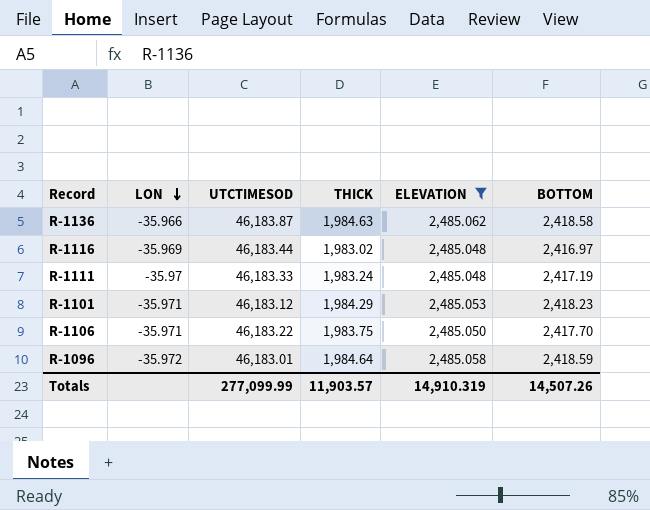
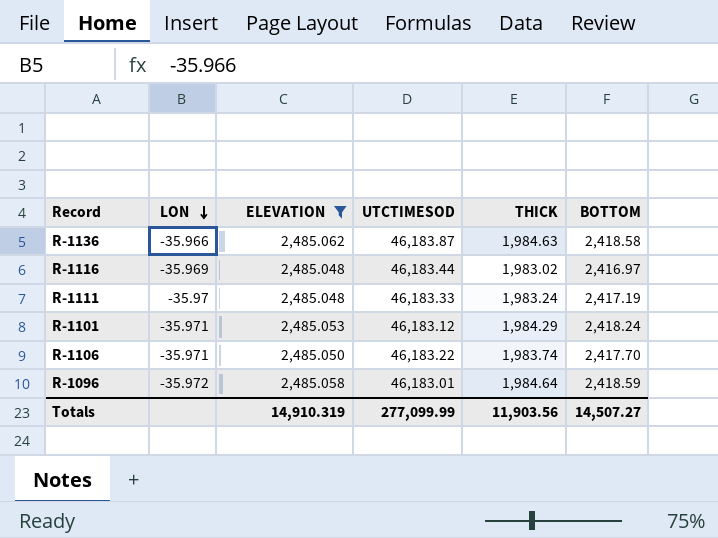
column ELEVATION | position: 5 -> 3
R-1101 | BOTTOM: 2,418.23 -> 2,418.24
R-1106 | THICK: 1,983.75 -> 1,983.74
Totals | THICK: 11,903.57 -> 11,903.56
Totals | BOTTOM: 14,507.26 -> 14,507.27

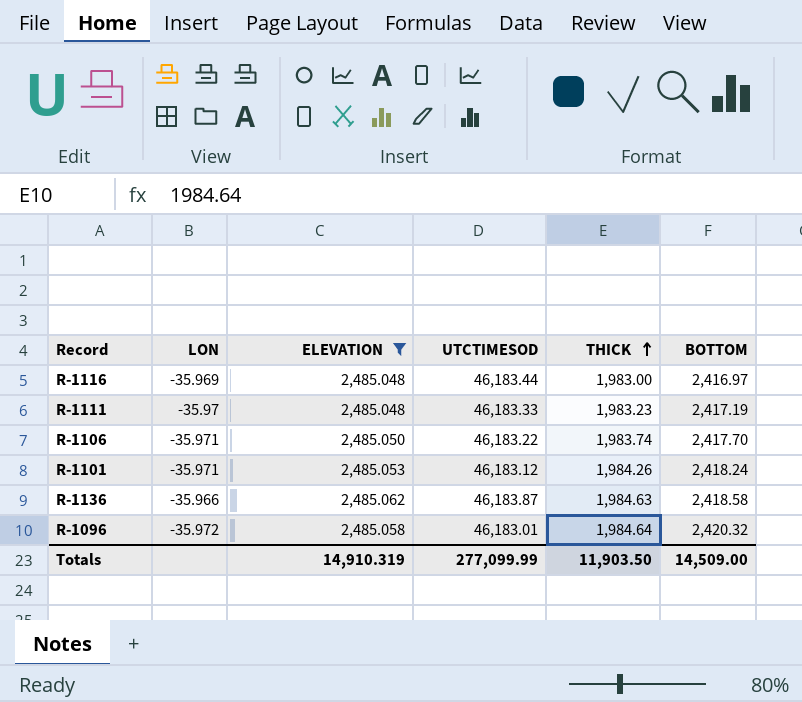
row order: LON descending -> THICK ascending
R-1116 | THICK: 1,983.02 -> 1,983.00
R-1111 | THICK: 1,983.24 -> 1,983.23
R-1101 | THICK: 1,984.29 -> 1,984.26
R-1096 | BOTTOM: 2,418.59 -> 2,420.32
Totals | THICK: 11,903.56 -> 11,903.50
Totals | BOTTOM: 14,507.27 -> 14,509.00

